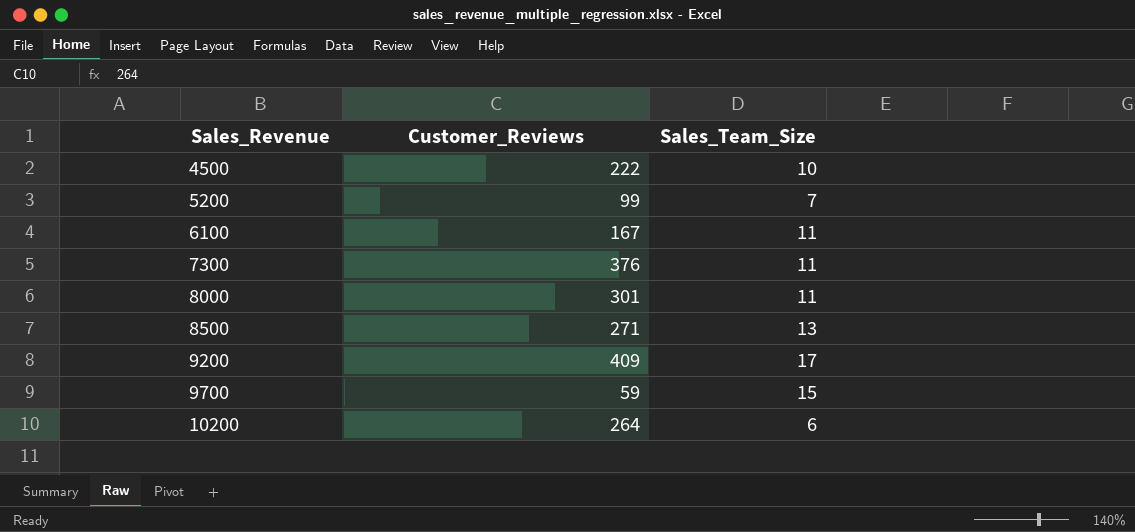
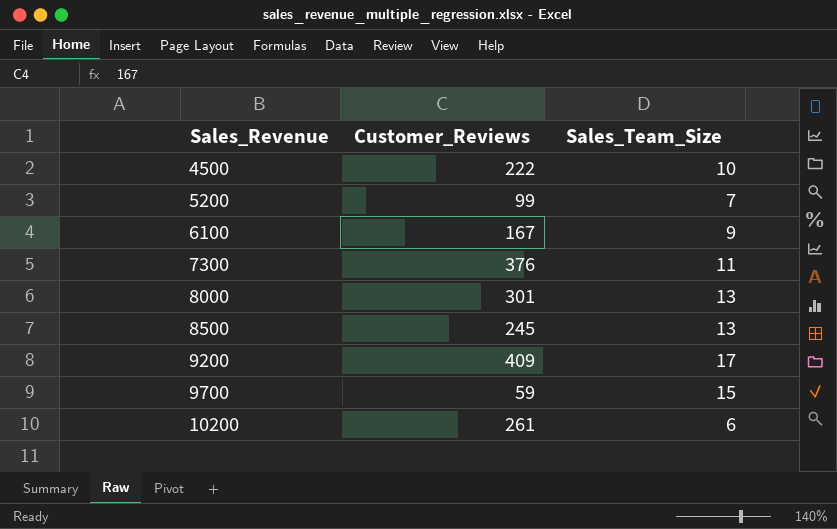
6100 | Sales_Team_Size: 11 -> 9
8000 | Sales_Team_Size: 11 -> 13
8500 | Customer_Reviews: 271 -> 245
10200 | Customer_Reviews: 264 -> 261

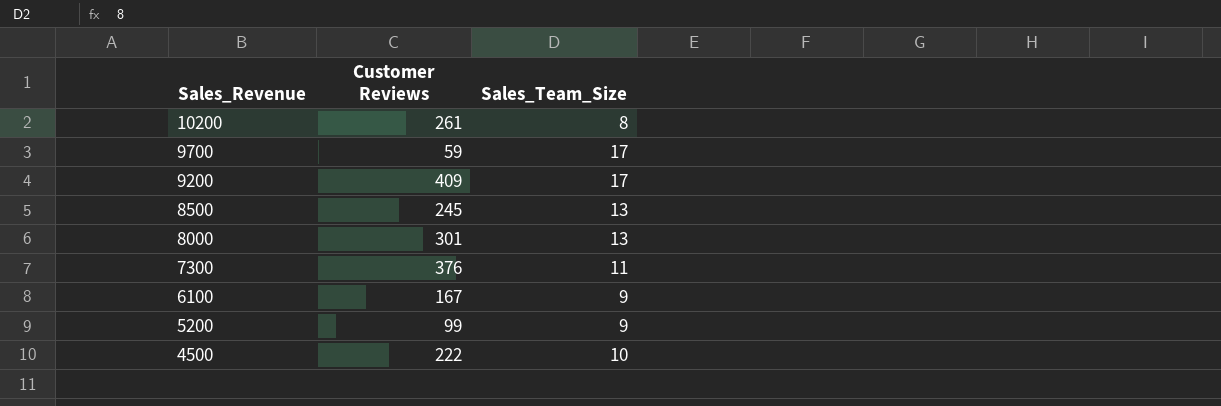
row order: Sales_Revenue ascending -> Sales_Revenue descending
column name: Customer_Reviews -> Customer Reviews
10200 | Sales_Team_Size: 6 -> 8
9700 | Sales_Team_Size: 15 -> 17
5200 | Sales_Team_Size: 7 -> 9

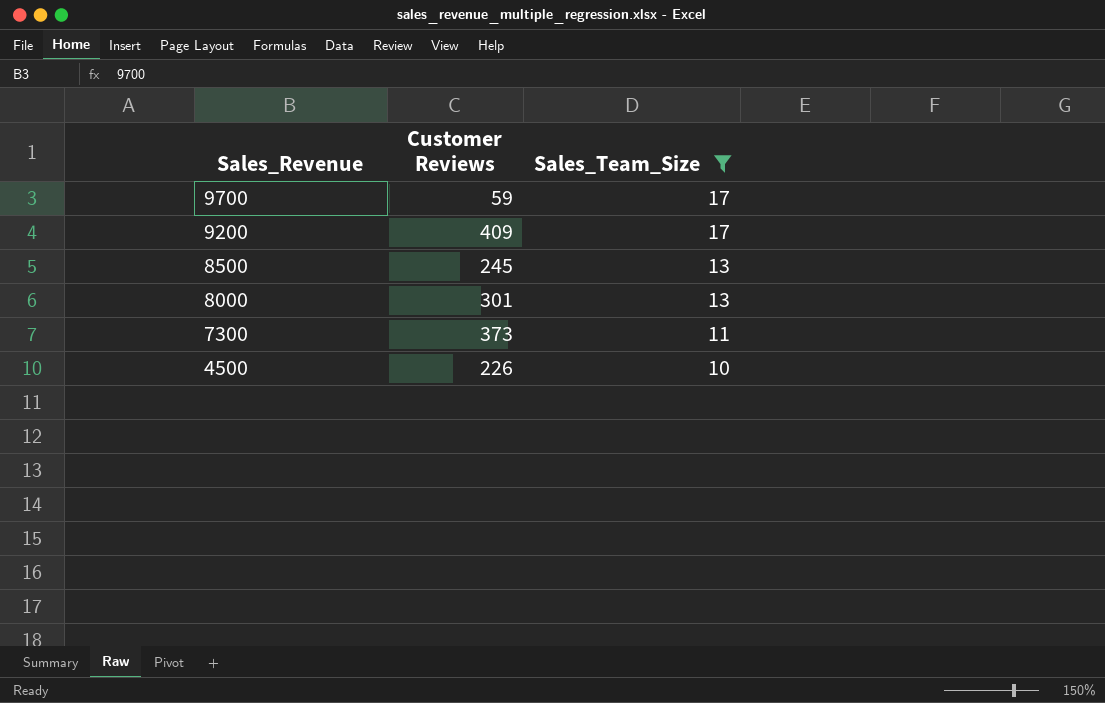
filter: none -> Sales_Team_Size >= 10
7300 | Customer Reviews: 376 -> 373
4500 | Customer Reviews: 222 -> 226

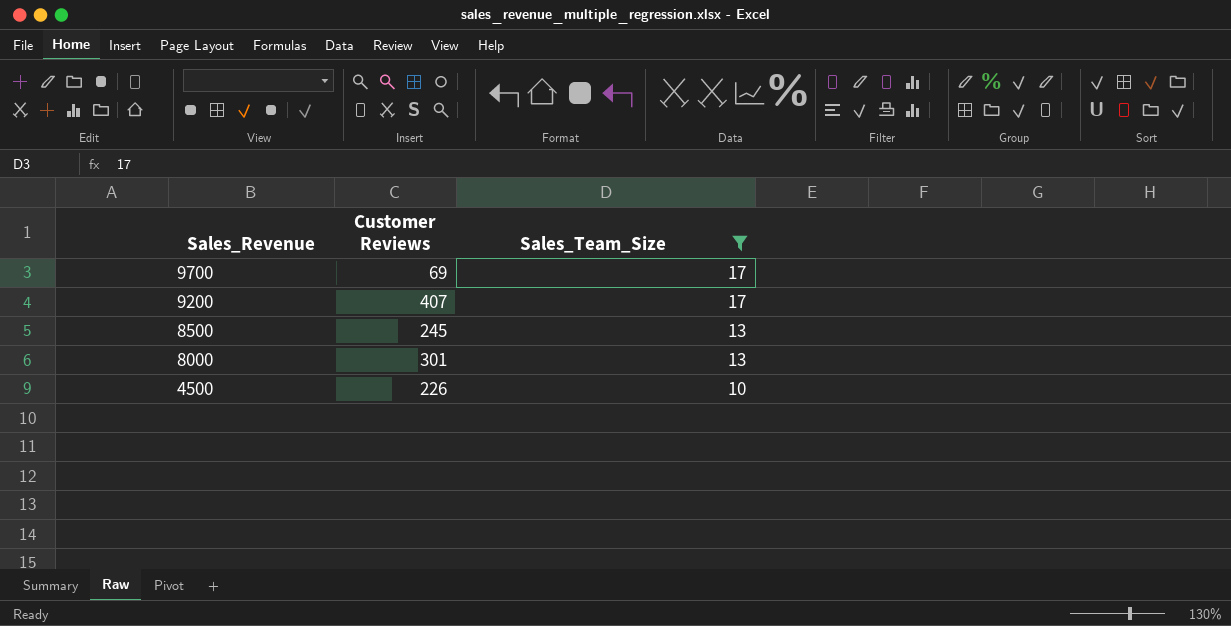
row 7300: 373 | 11 -> none
9700 | Customer Reviews: 59 -> 69
9200 | Customer Reviews: 409 -> 407

